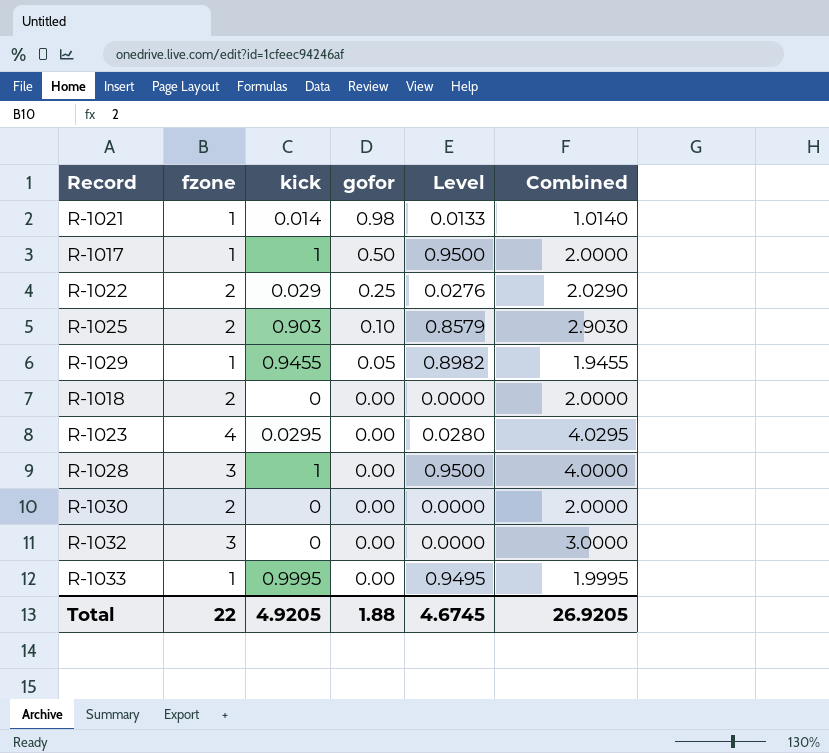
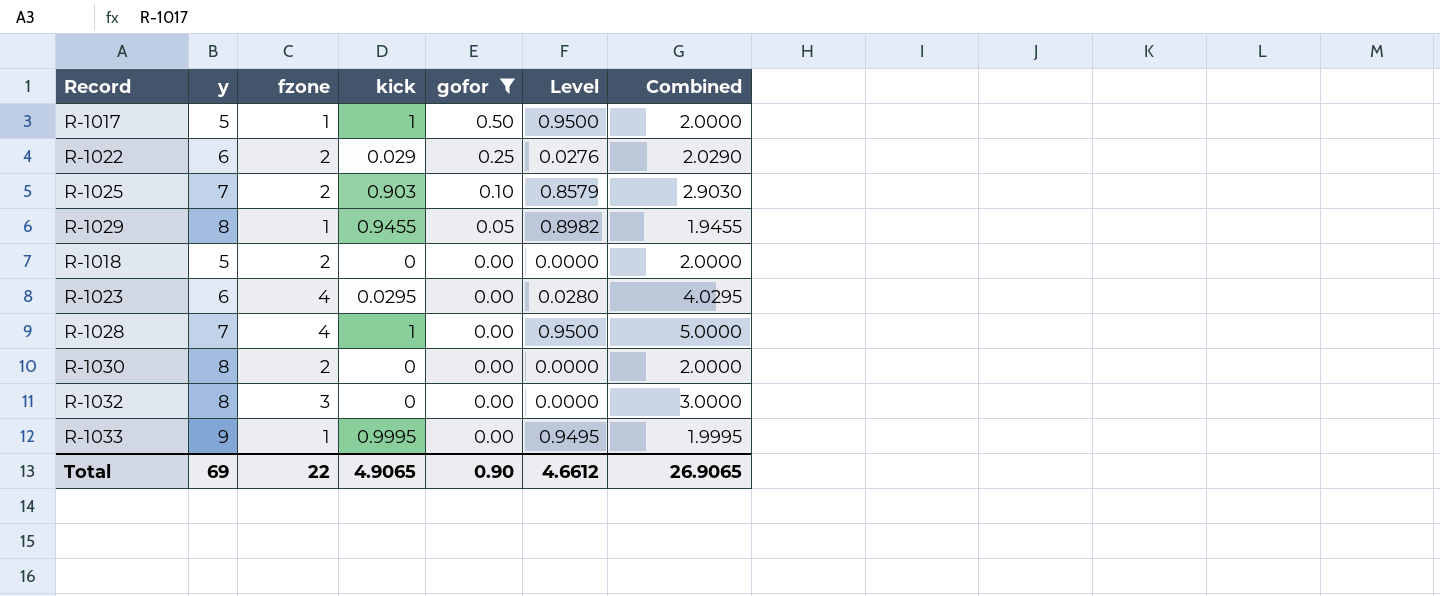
filter: none -> gofor != 0.98
column y | position: none -> 2
R-1028 | fzone: 3 -> 4
R-1028 | Combined: 4.0000 -> 5.0000
Total | kick: 4.9205 -> 4.9065
Total | gofor: 1.88 -> 0.90
Total | Level: 4.6745 -> 4.6612
Total | Combined: 26.9205 -> 26.9065

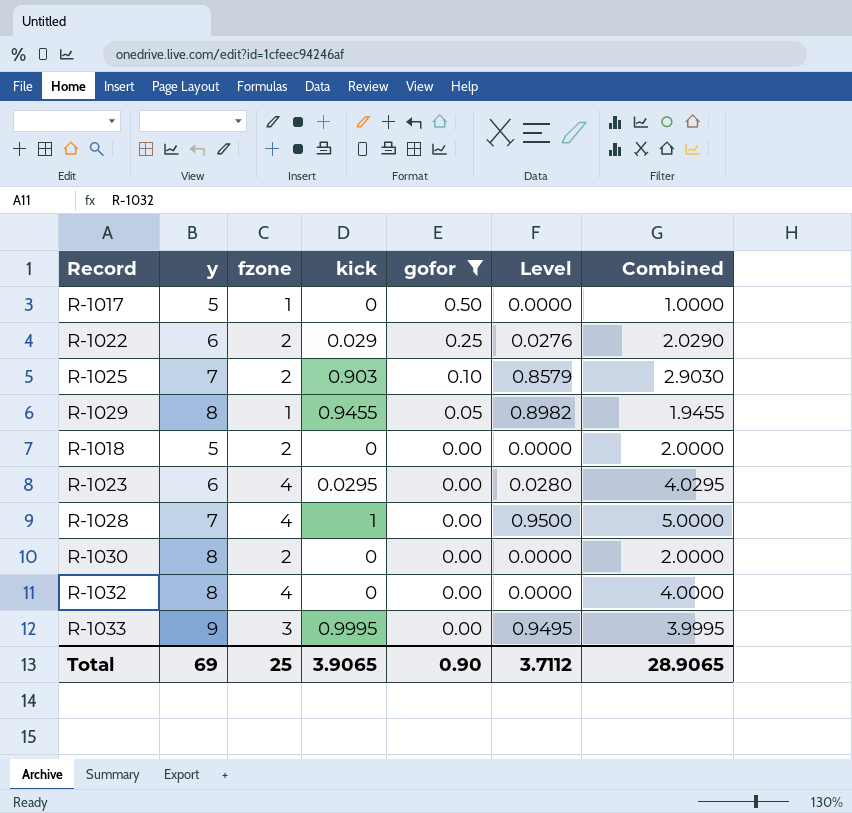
R-1017 | kick: 1 -> 0
R-1017 | Level: 0.9500 -> 0.0000
R-1017 | Combined: 2.0000 -> 1.0000
R-1032 | fzone: 3 -> 4
R-1032 | Combined: 3.0000 -> 4.0000
R-1033 | fzone: 1 -> 3
R-1033 | Combined: 1.9995 -> 3.9995
Total | fzone: 22 -> 25
Total | kick: 4.9065 -> 3.9065
Total | Level: 4.6612 -> 3.7112
Total | Combined: 26.9065 -> 28.9065

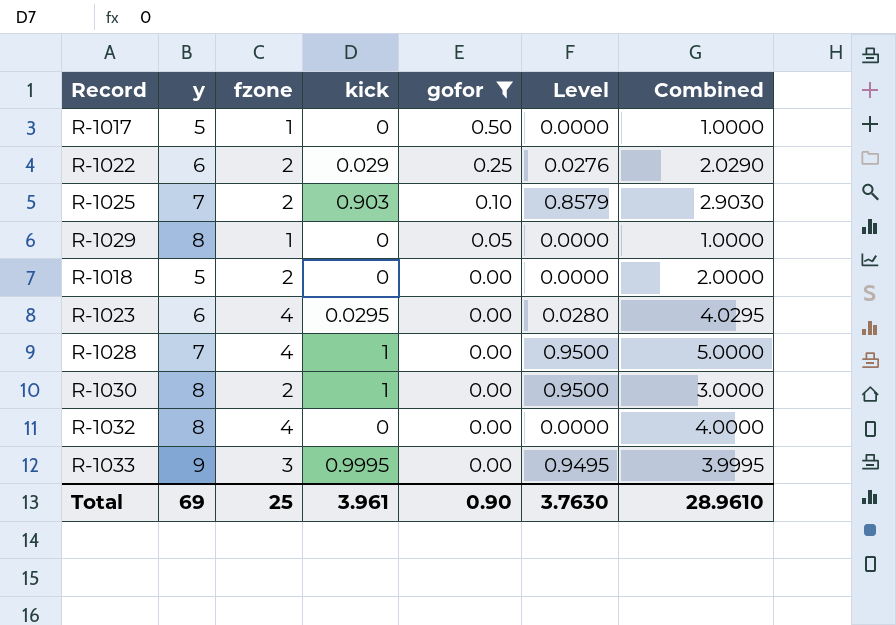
R-1029 | kick: 0.9455 -> 0
R-1029 | Level: 0.8982 -> 0.0000
R-1029 | Combined: 1.9455 -> 1.0000
R-1030 | kick: 0 -> 1
R-1030 | Level: 0.0000 -> 0.9500
R-1030 | Combined: 2.0000 -> 3.0000
Total | kick: 3.9065 -> 3.961
Total | Level: 3.7112 -> 3.7630
Total | Combined: 28.9065 -> 28.9610

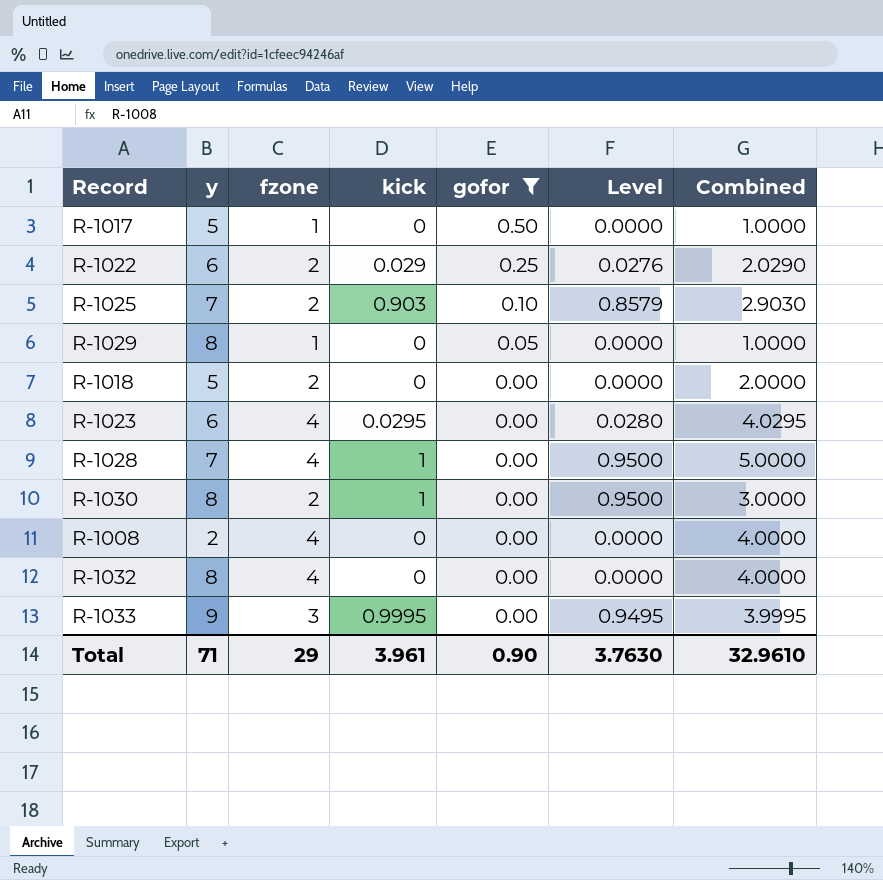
row R-1008: none -> 2 | 4 | 0 | 0.00 | 0.0000 | 4.0000
Total | y: 69 -> 71
Total | fzone: 25 -> 29
Total | Combined: 28.9610 -> 32.9610

